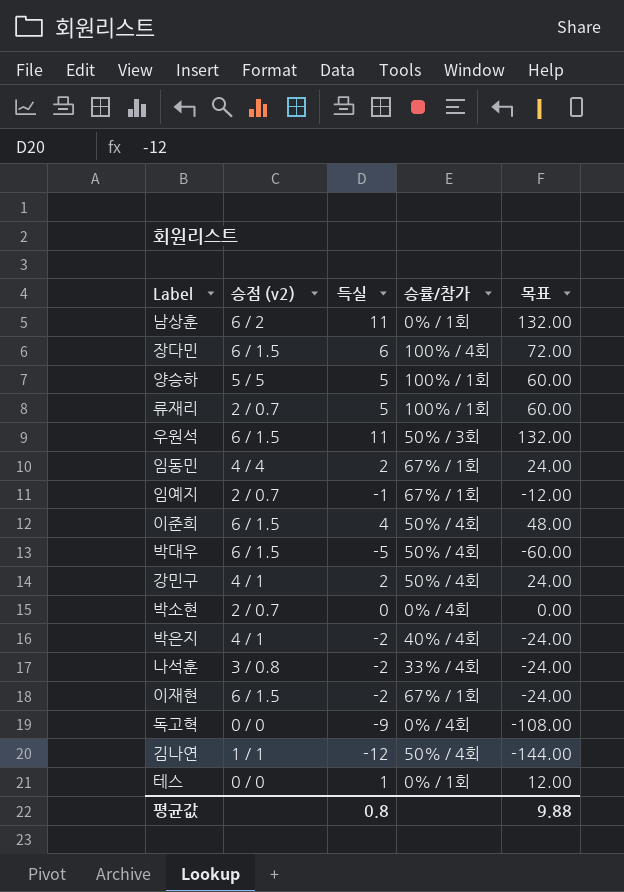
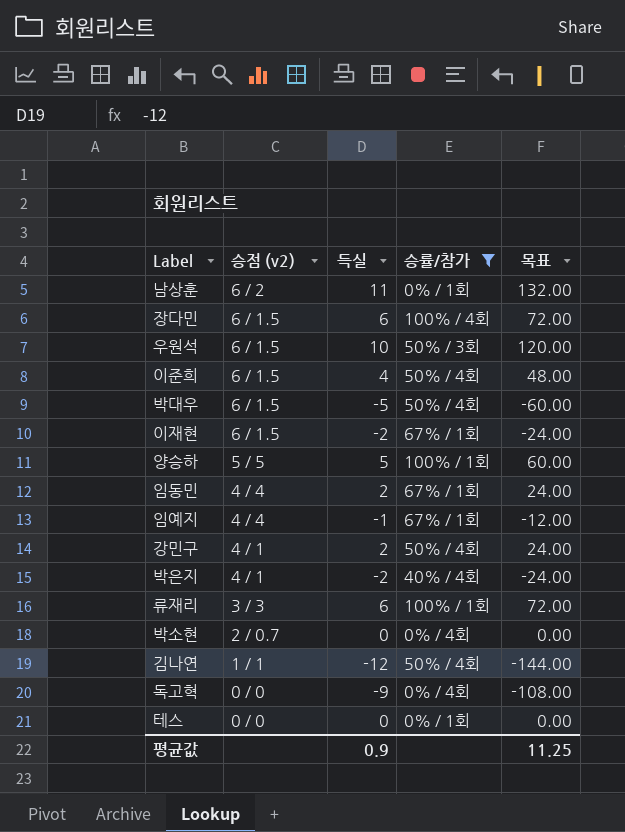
filter: none -> 승률/참가 != 33% / 4회
row order: none -> 승점 (v2) descending
우원석 | 득실: 11 -> 10
우원석 | 목표: 132.00 -> 120.00
임예지 | 승점 (v2): 2 / 0.7 -> 4 / 4
류재리 | 승점 (v2): 2 / 0.7 -> 3 / 3
류재리 | 득실: 5 -> 6
류재리 | 목표: 60.00 -> 72.00
테스 | 득실: 1 -> 0
테스 | 목표: 12.00 -> 0.00
평균값 | 득실: 0.8 -> 0.9
평균값 | 목표: 9.88 -> 11.25

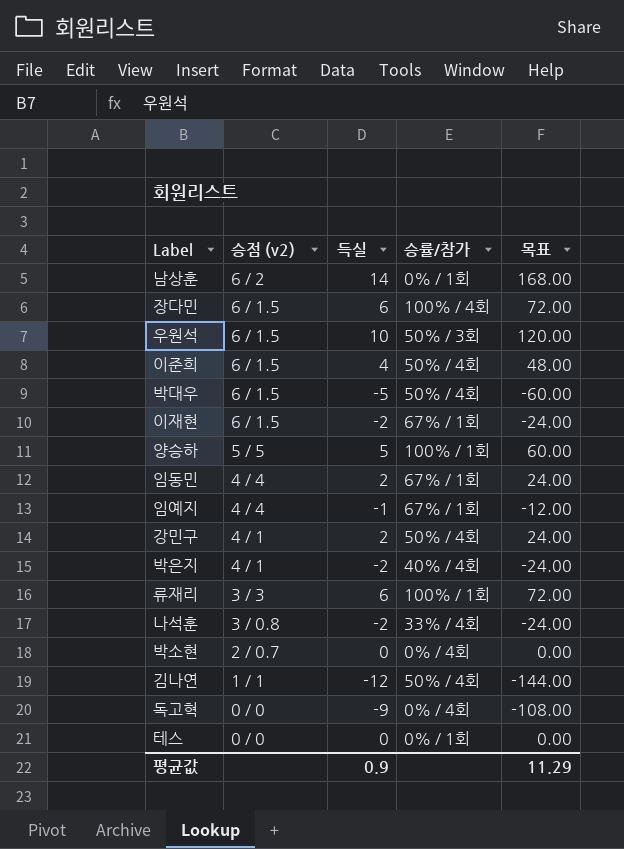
filter: 승률/참가 != 33% / 4회 -> none
남상훈 | 득실: 11 -> 14
남상훈 | 목표: 132.00 -> 168.00
평균값 | 목표: 11.25 -> 11.29

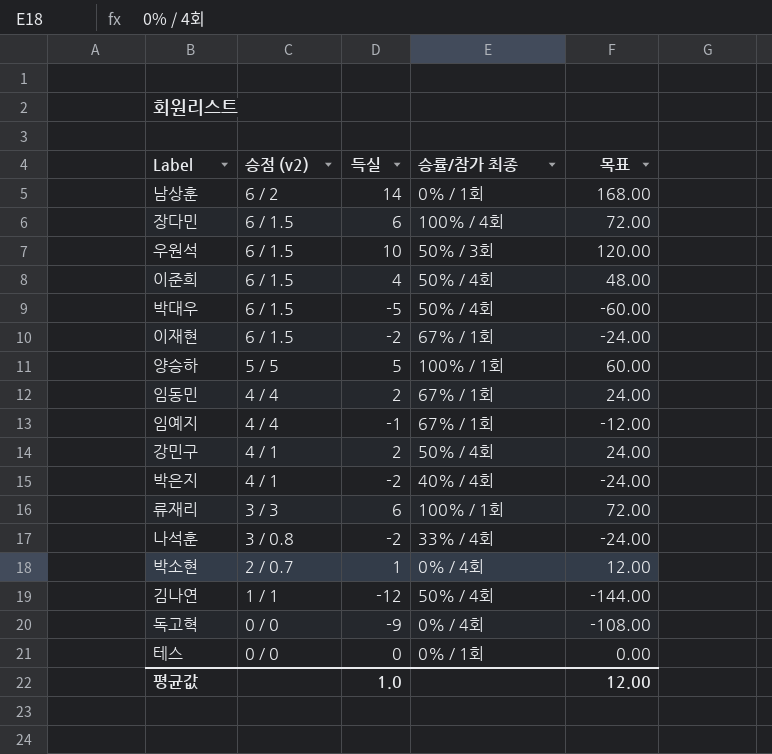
column name: 승률/참가 -> 승률/참가 최종
박소현 | 득실: 0 -> 1
박소현 | 목표: 0.00 -> 12.00
평균값 | 득실: 0.9 -> 1.0
평균값 | 목표: 11.29 -> 12.00

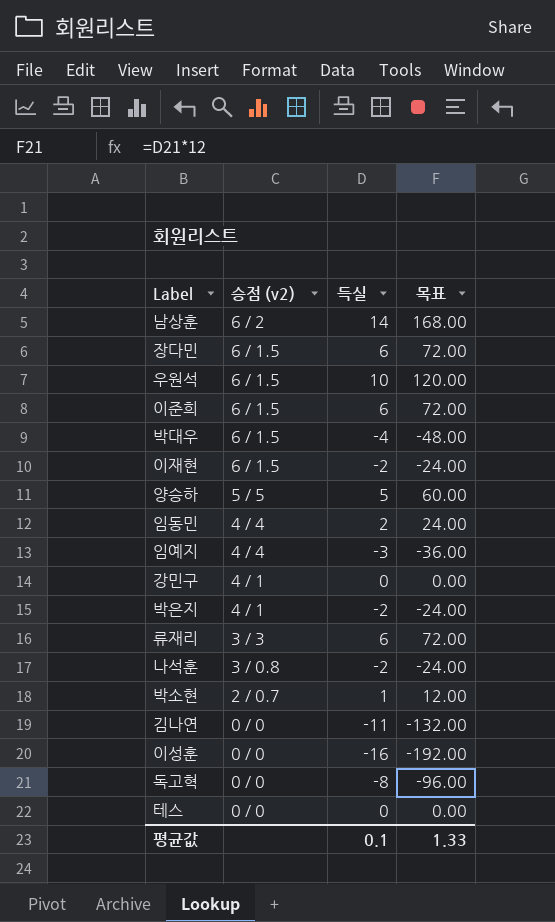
column 승률/참가 최종 | position: 4 -> none
이준희 | 득실: 4 -> 6
이준희 | 목표: 48.00 -> 72.00
박대우 | 득실: -5 -> -4
박대우 | 목표: -60.00 -> -48.00
임예지 | 득실: -1 -> -3
임예지 | 목표: -12.00 -> -36.00
강민구 | 득실: 2 -> 0
강민구 | 목표: 24.00 -> 0.00
김나연 | 승점 (v2): 1 / 1 -> 0 / 0
김나연 | 득실: -12 -> -11
김나연 | 목표: -144.00 -> -132.00
row 이성훈: none -> 0 / 0 | -16 | -192.00
독고혁 | 득실: -9 -> -8
독고혁 | 목표: -108.00 -> -96.00
평균값 | 득실: 1.0 -> 0.1
평균값 | 목표: 12.00 -> 1.33

